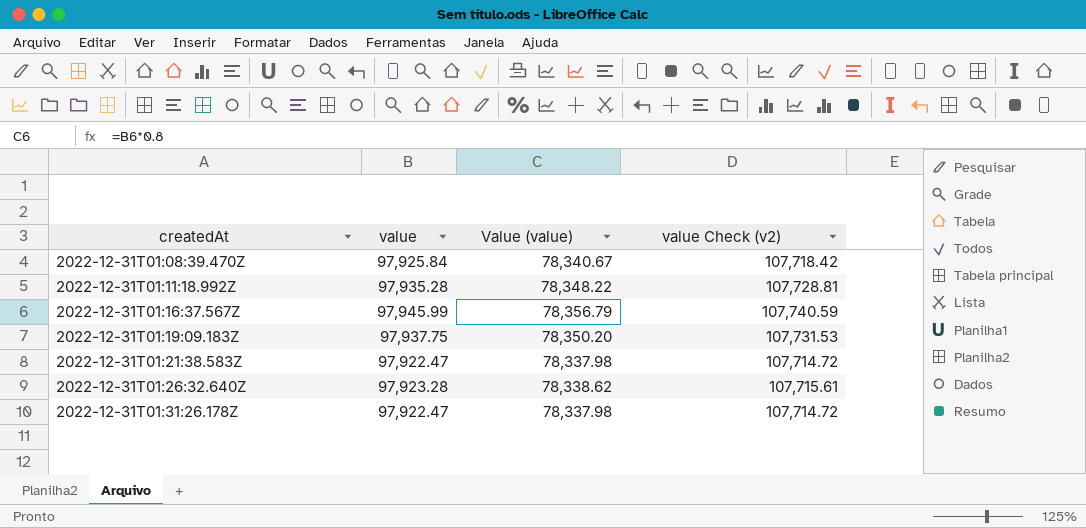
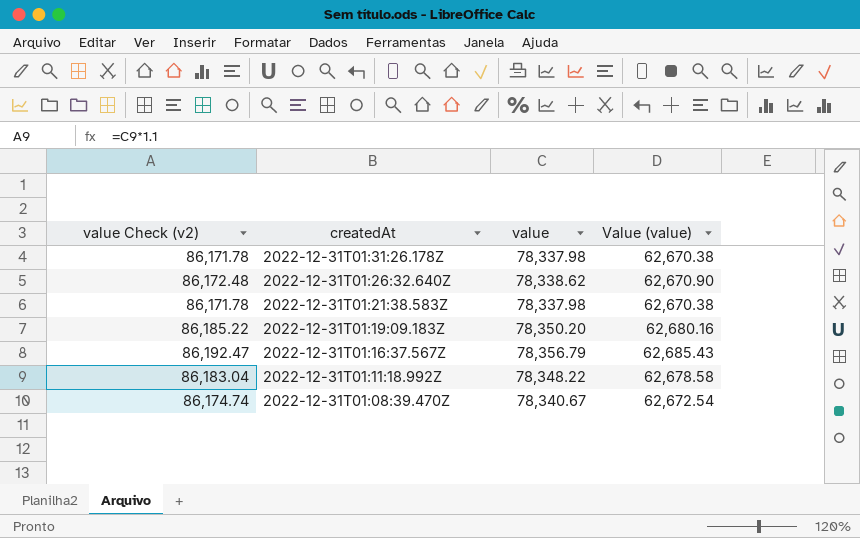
row order: createdAt ascending -> createdAt descending
column value Check (v2) | position: 4 -> 1
2022-12-31T01:31:26.178Z | value Check (v2): 107,714.72 -> 86,171.78
2022-12-31T01:31:26.178Z | value: 97,922.47 -> 78,337.98
2022-12-31T01:31:26.178Z | Value (value): 78,337.98 -> 62,670.38
2022-12-31T01:26:32.640Z | value Check (v2): 107,715.61 -> 86,172.48
2022-12-31T01:26:32.640Z | value: 97,923.28 -> 78,338.62
2022-12-31T01:26:32.640Z | Value (value): 78,338.62 -> 62,670.90
2022-12-31T01:21:38.583Z | value Check (v2): 107,714.72 -> 86,171.78
2022-12-31T01:21:38.583Z | value: 97,922.47 -> 78,337.98
2022-12-31T01:21:38.583Z | Value (value): 78,337.98 -> 62,670.38
2022-12-31T01:19:09.183Z | value Check (v2): 107,731.53 -> 86,185.22
2022-12-31T01:19:09.183Z | value: 97,937.75 -> 78,350.20
2022-12-31T01:19:09.183Z | Value (value): 78,350.20 -> 62,680.16
2022-12-31T01:16:37.567Z | value Check (v2): 107,740.59 -> 86,192.47
2022-12-31T01:16:37.567Z | value: 97,945.99 -> 78,356.79
2022-12-31T01:16:37.567Z | Value (value): 78,356.79 -> 62,685.43
2022-12-31T01:11:18.992Z | value Check (v2): 107,728.81 -> 86,183.04
2022-12-31T01:11:18.992Z | value: 97,935.28 -> 78,348.22
2022-12-31T01:11:18.992Z | Value (value): 78,348.22 -> 62,678.58
2022-12-31T01:08:39.470Z | value Check (v2): 107,718.42 -> 86,174.74
2022-12-31T01:08:39.470Z | value: 97,925.84 -> 78,340.67
2022-12-31T01:08:39.470Z | Value (value): 78,340.67 -> 62,672.54

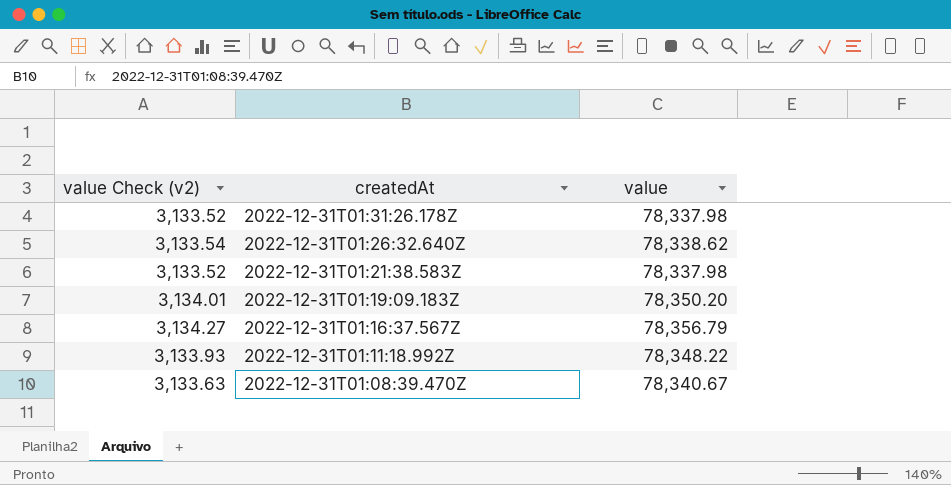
column Value (value) | formula: [value] * 0.8 -> none
column value Check (v2) | formula: [value] * 1.1 -> [value] * 0.04

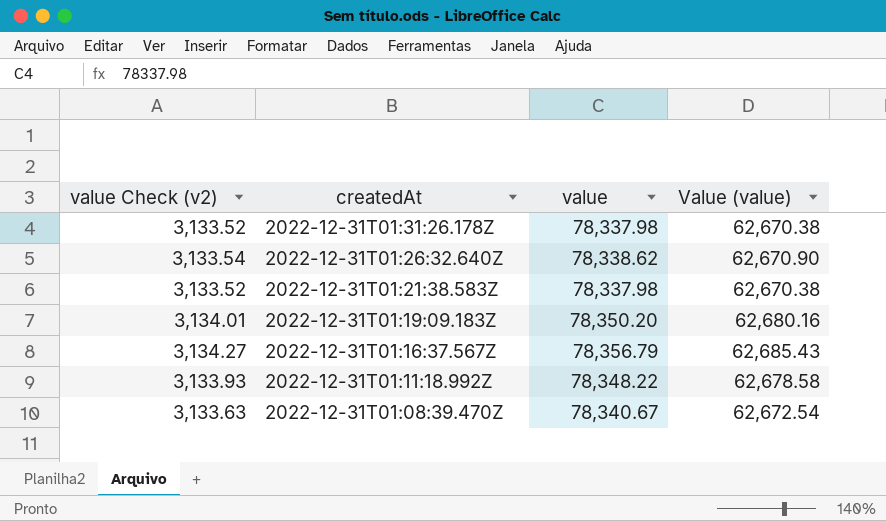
column Value (value) | formula: none -> [value] * 0.8

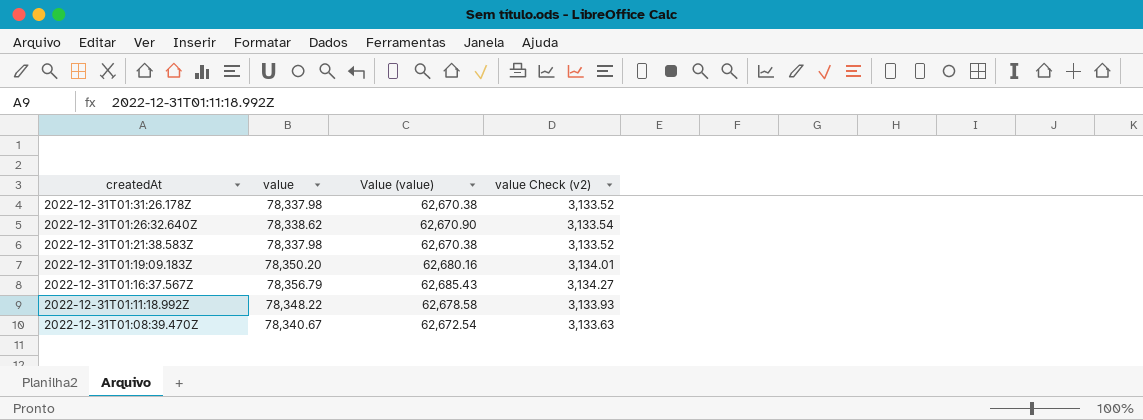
column value Check (v2) | position: 1 -> 4

